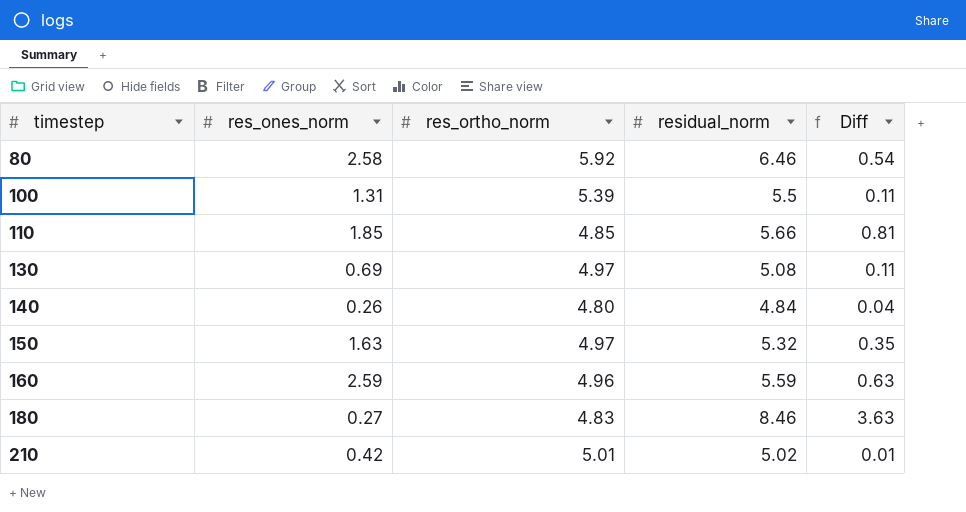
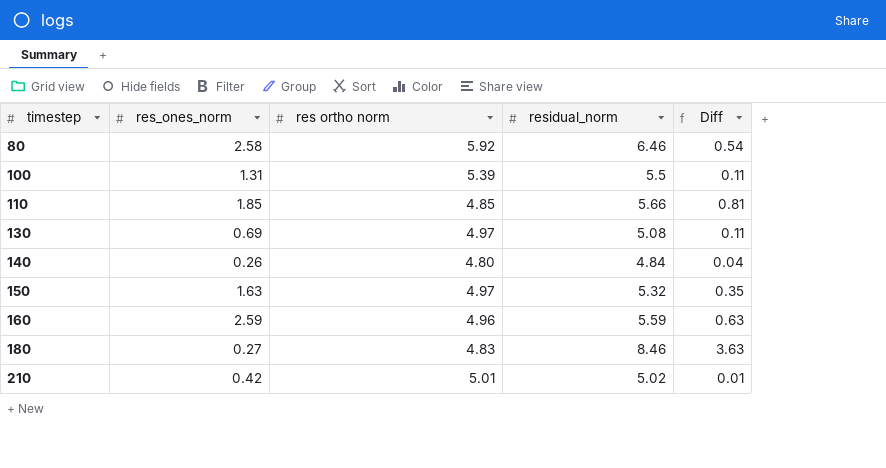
column name: res_ortho_norm -> res ortho norm

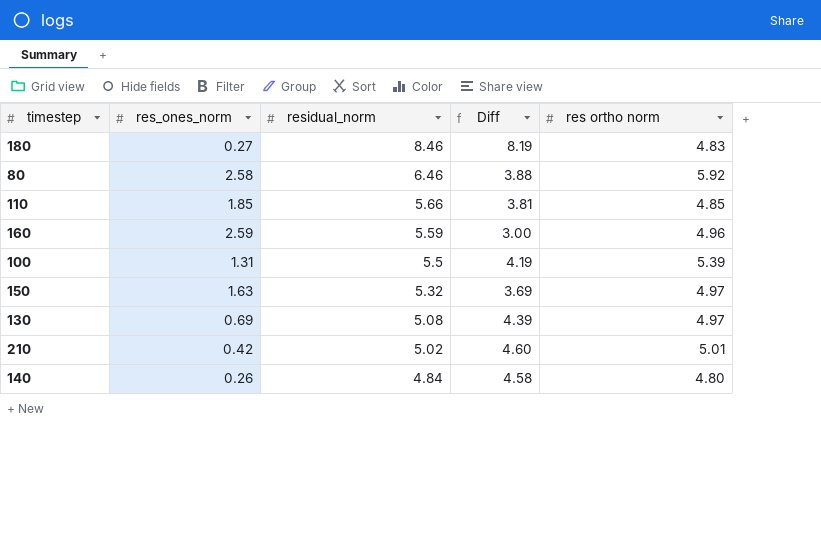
row order: timestep ascending -> residual_norm descending
column Diff | formula: [residual_norm] - [res ortho norm] -> [residual_norm] - [res_ones_norm]
column res ortho norm | position: 3 -> 5

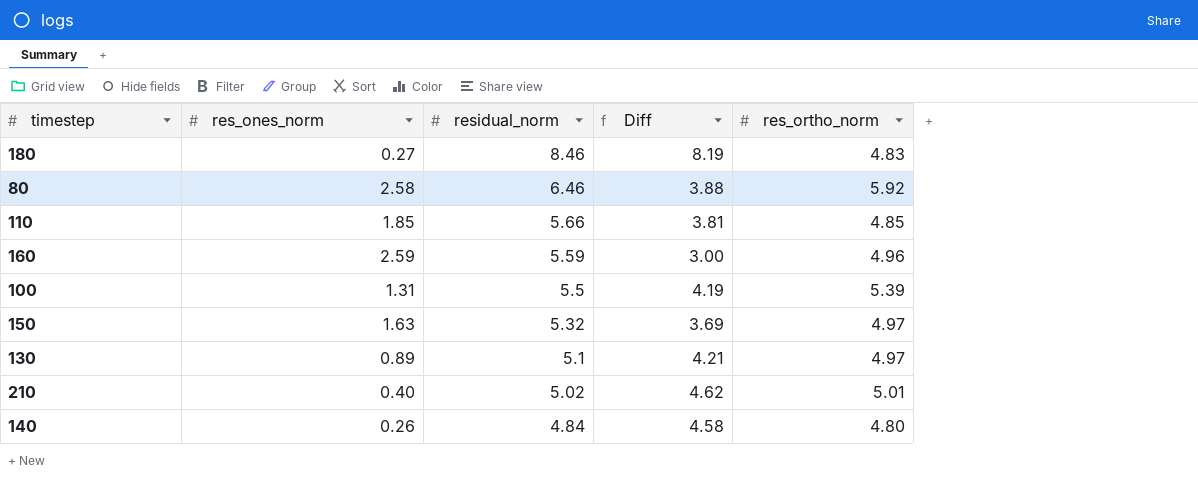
column name: res ortho norm -> res_ortho_norm
130 | res_ones_norm: 0.69 -> 0.89
130 | residual_norm: 5.08 -> 5.1
130 | Diff: 4.39 -> 4.21
210 | res_ones_norm: 0.42 -> 0.40
210 | Diff: 4.60 -> 4.62

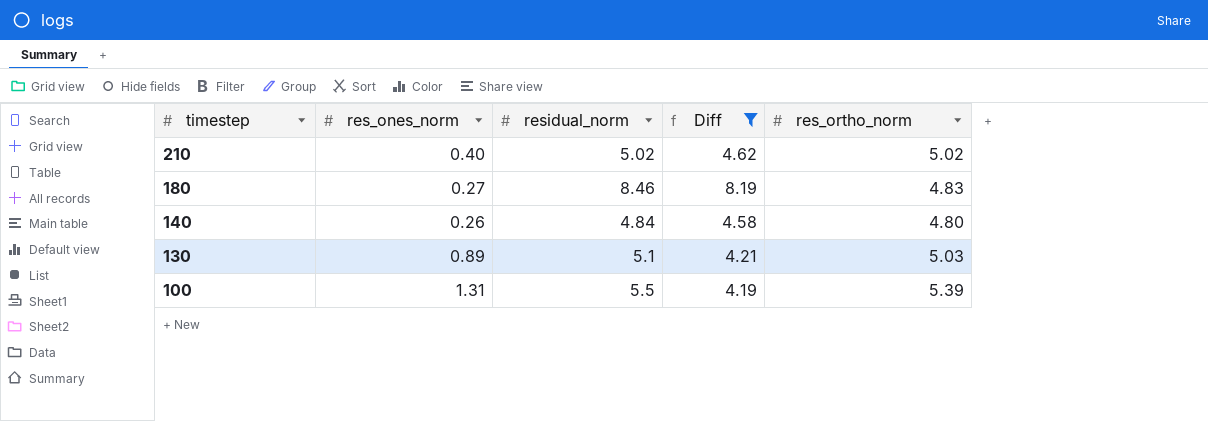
filter: none -> Diff >= 4.19
row order: residual_norm descending -> timestep descending
210 | res_ortho_norm: 5.01 -> 5.02
130 | res_ortho_norm: 4.97 -> 5.03

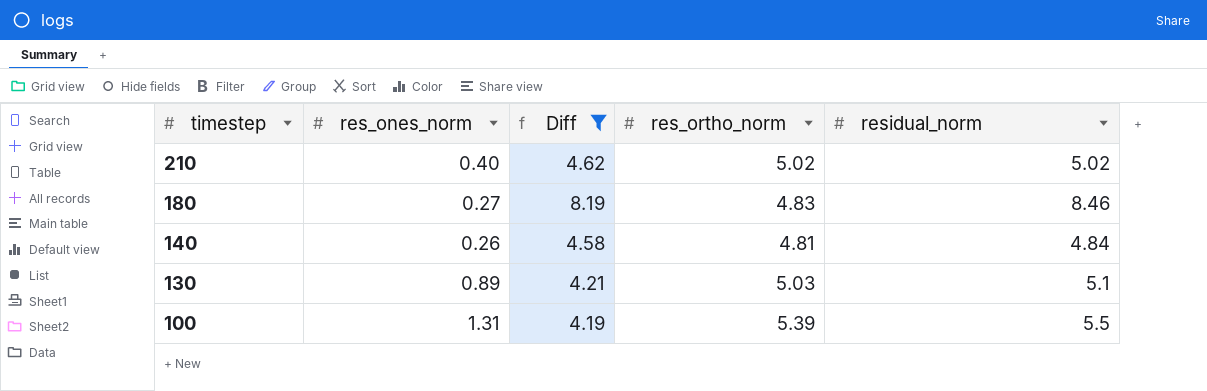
column residual_norm | position: 3 -> 5
140 | res_ortho_norm: 4.80 -> 4.81

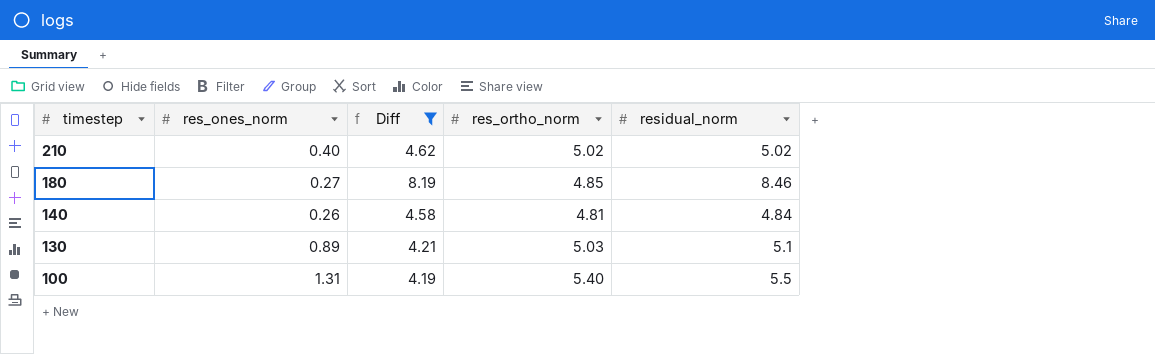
180 | res_ortho_norm: 4.83 -> 4.85
100 | res_ortho_norm: 5.39 -> 5.40

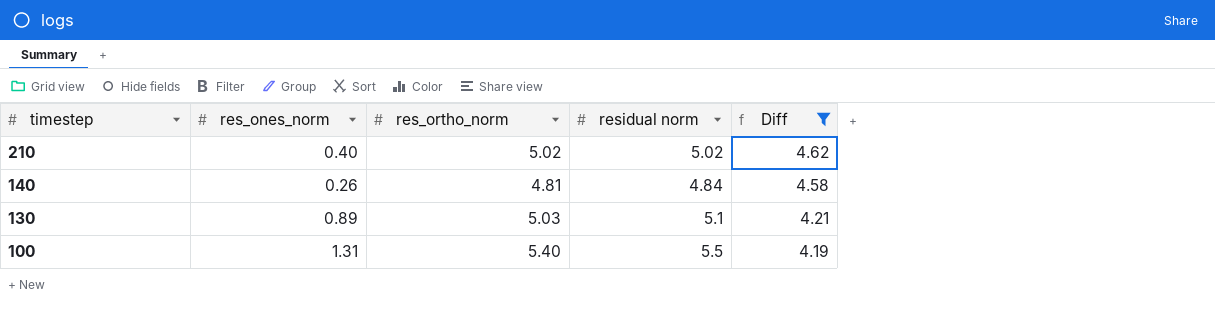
column name: residual_norm -> residual norm
column Diff | position: 3 -> 5
row 180: 0.27 | 8.19 | 4.85 | 8.46 -> none

